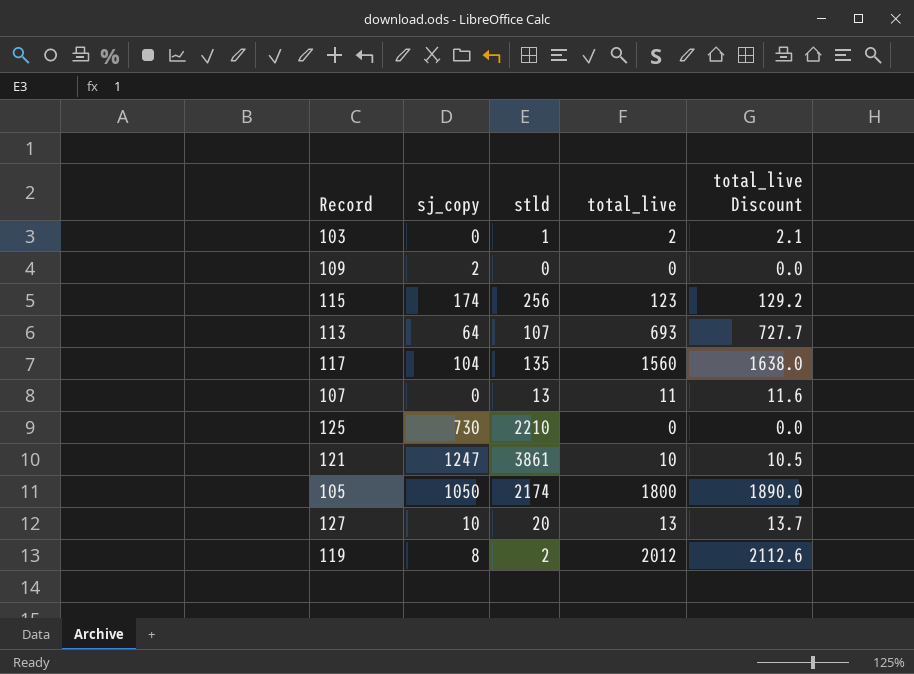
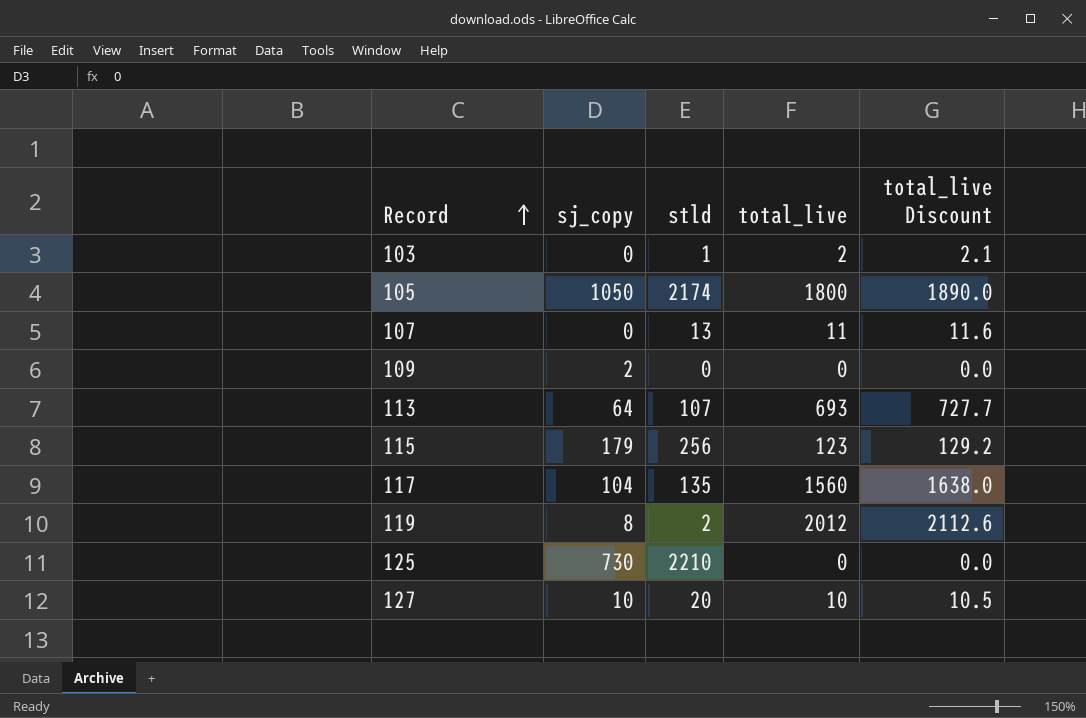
row order: none -> Record ascending
row 121: 1247 | 3861 | 10 | 10.5 -> none
115 | sj_copy: 174 -> 179
127 | total_live: 13 -> 10
127 | total_live Discount: 13.7 -> 10.5

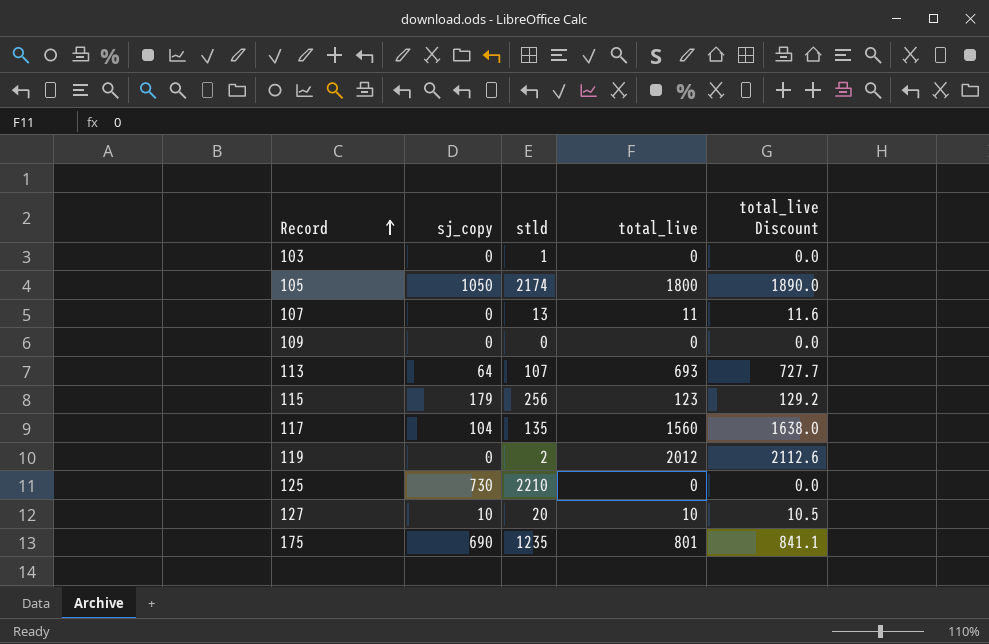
103 | total_live: 2 -> 0
103 | total_live Discount: 2.1 -> 0.0
109 | sj_copy: 2 -> 0
119 | sj_copy: 8 -> 0
row 175: none -> 690 | 1235 | 801 | 841.1

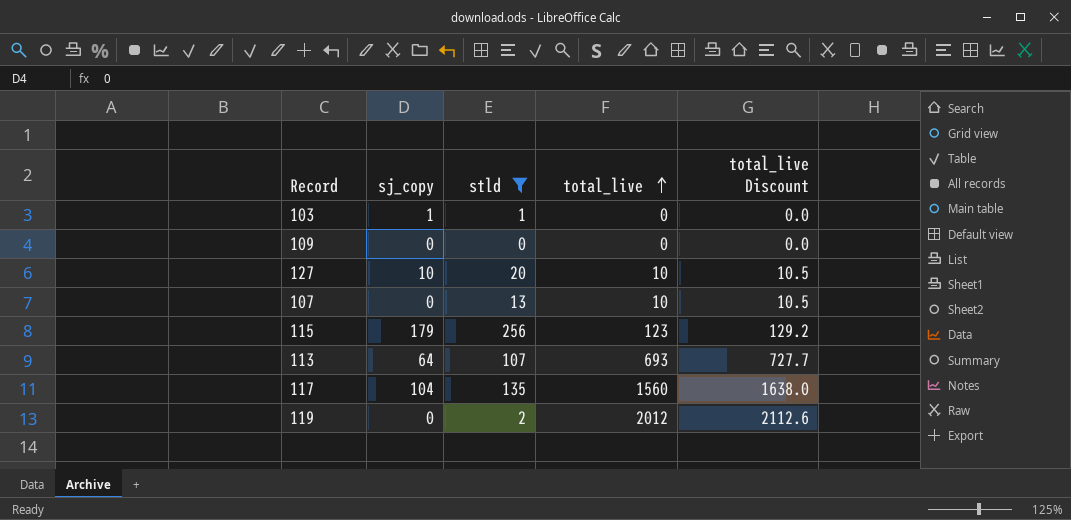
filter: none -> stld <= 256
row order: Record ascending -> total_live ascending
103 | sj_copy: 0 -> 1
107 | total_live: 11 -> 10
107 | total_live Discount: 11.6 -> 10.5

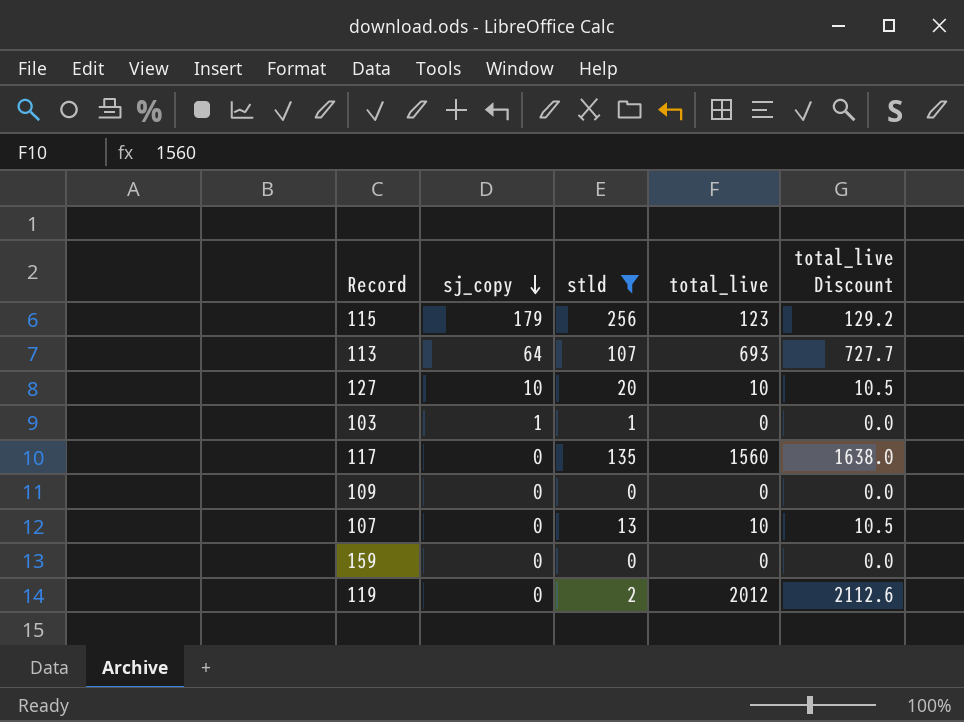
row order: total_live ascending -> sj_copy descending
117 | sj_copy: 104 -> 0
row 159: none -> 0 | 0 | 0 | 0.0

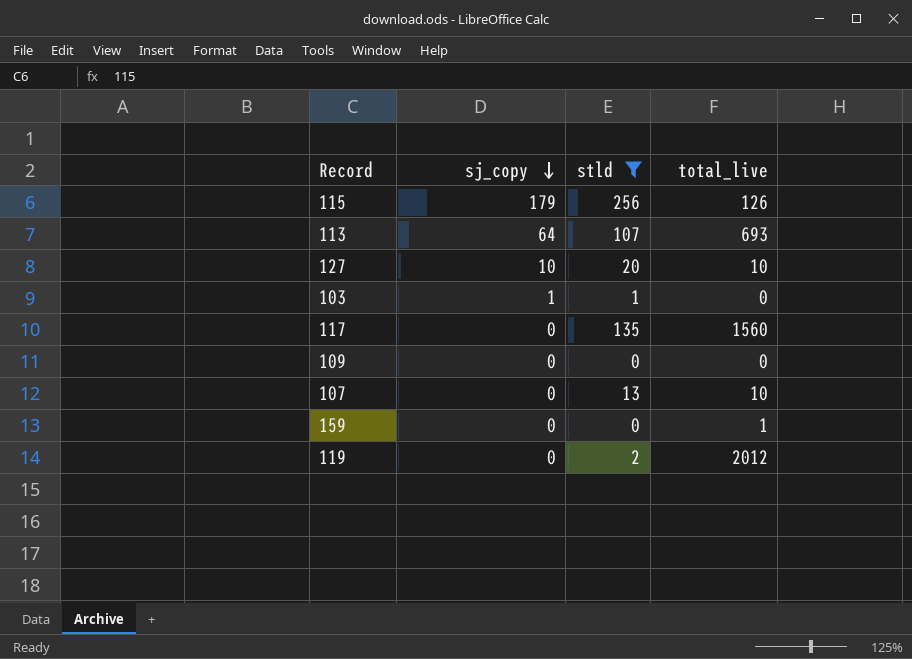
column total_live Discount | formula: [total_live] * 1.05 -> none
115 | total_live: 123 -> 126
159 | total_live: 0 -> 1

